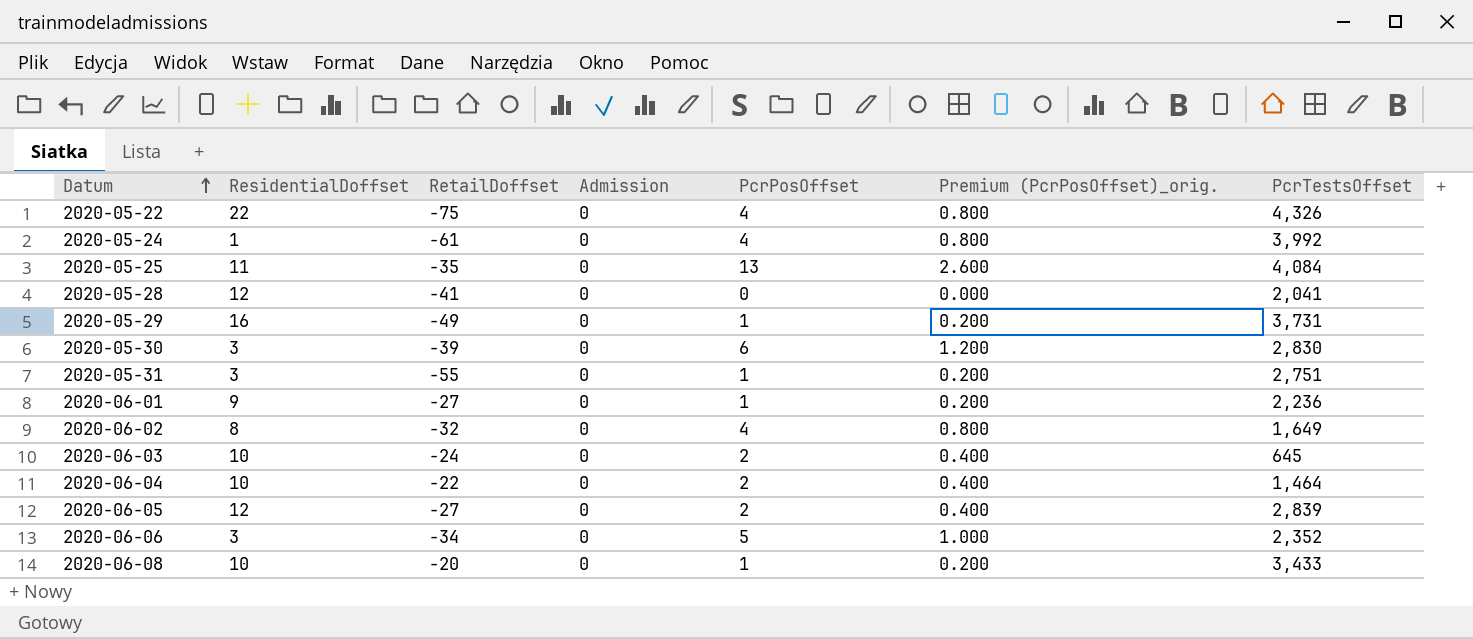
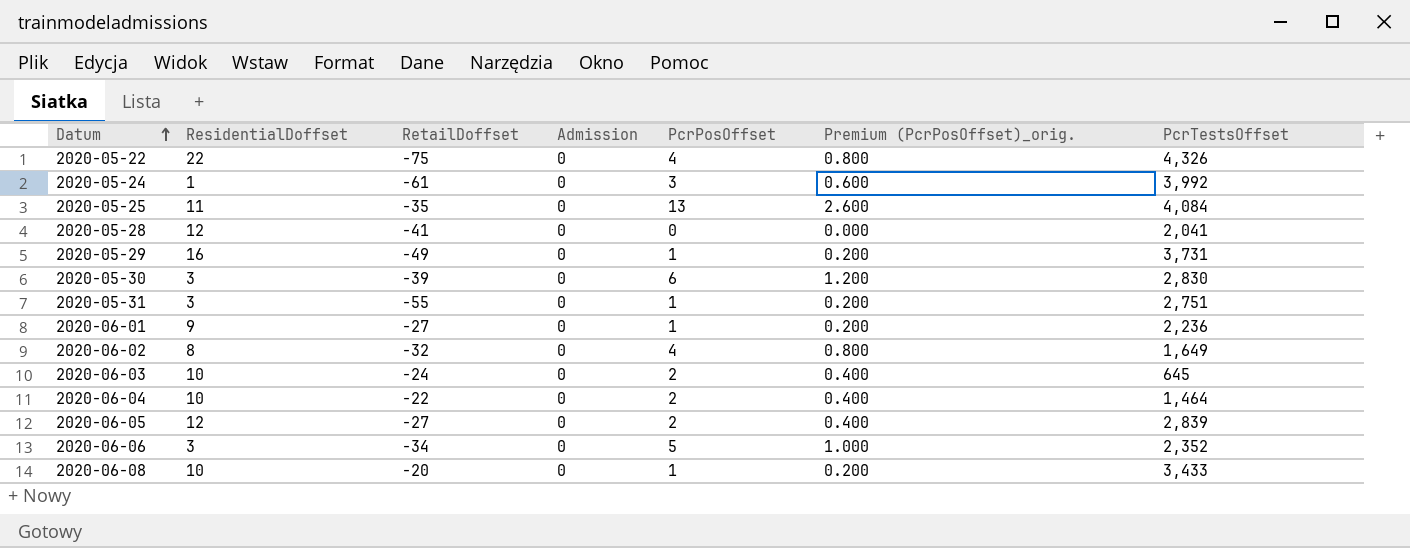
2020-05-24 | PcrPosOffset: 4 -> 3
2020-05-24 | Premium (PcrPosOffset)_orig.: 0.800 -> 0.600

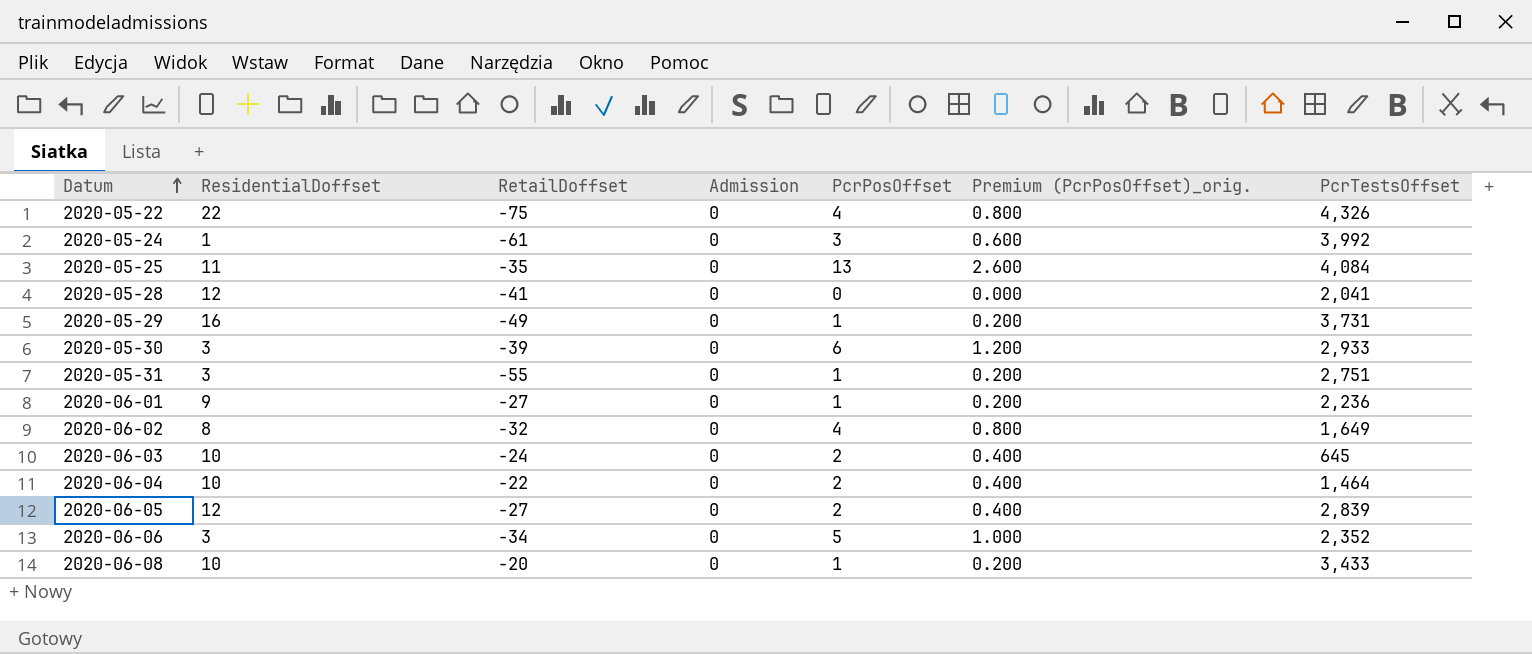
2020-05-30 | PcrTestsOffset: 2,830 -> 2,933

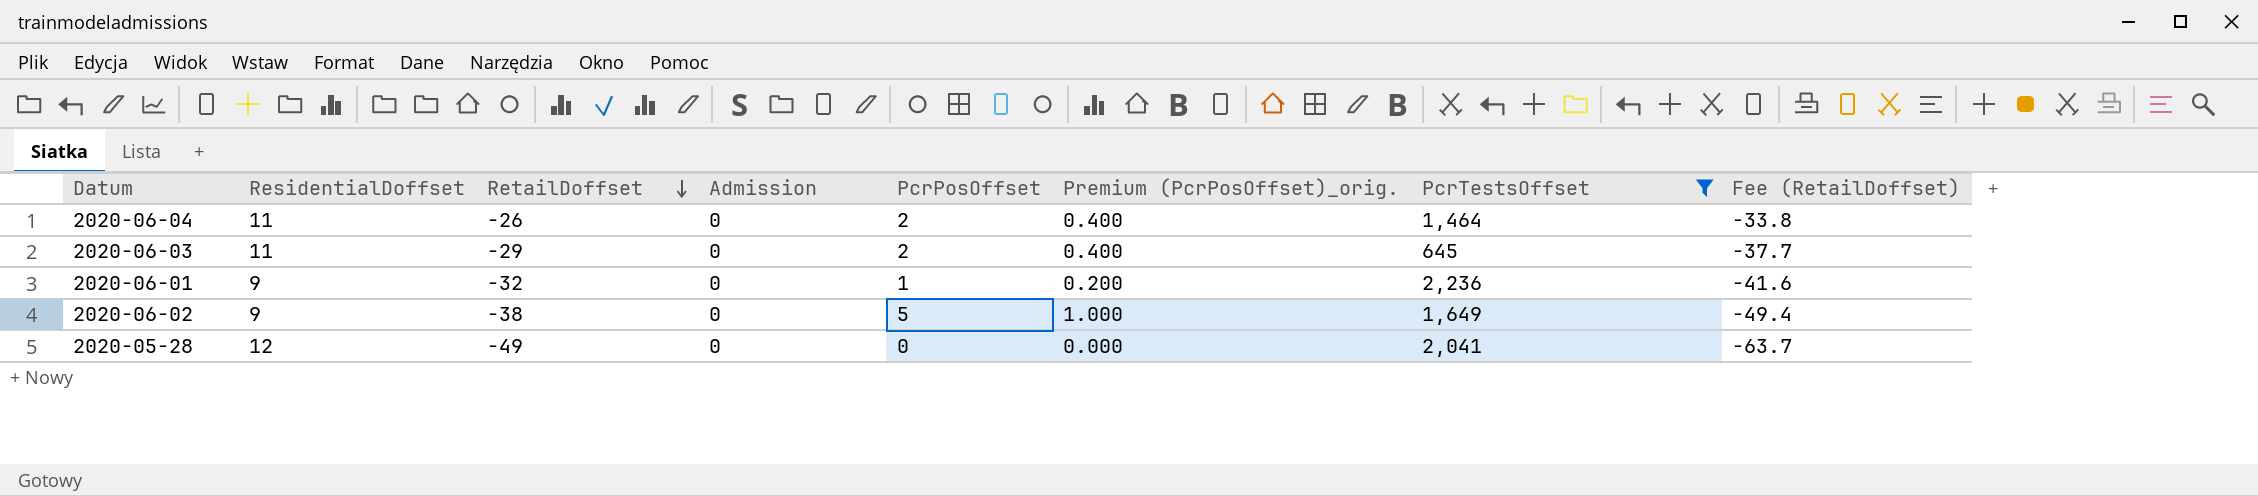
filter: none -> PcrTestsOffset <= 2,236
row order: Datum ascending -> RetailDoffset descending
column Fee (RetailDoffset) | formula: none -> [RetailDoffset] * 1.3
2020-06-04 | ResidentialDoffset: 10 -> 11
2020-06-04 | RetailDoffset: -22 -> -26
2020-06-03 | ResidentialDoffset: 10 -> 11
2020-06-03 | RetailDoffset: -24 -> -29
2020-06-01 | RetailDoffset: -27 -> -32
2020-06-02 | ResidentialDoffset: 8 -> 9
2020-06-02 | RetailDoffset: -32 -> -38
2020-06-02 | PcrPosOffset: 4 -> 5
2020-06-02 | Premium (PcrPosOffset)_orig.: 0.800 -> 1.000
2020-05-28 | RetailDoffset: -41 -> -49

